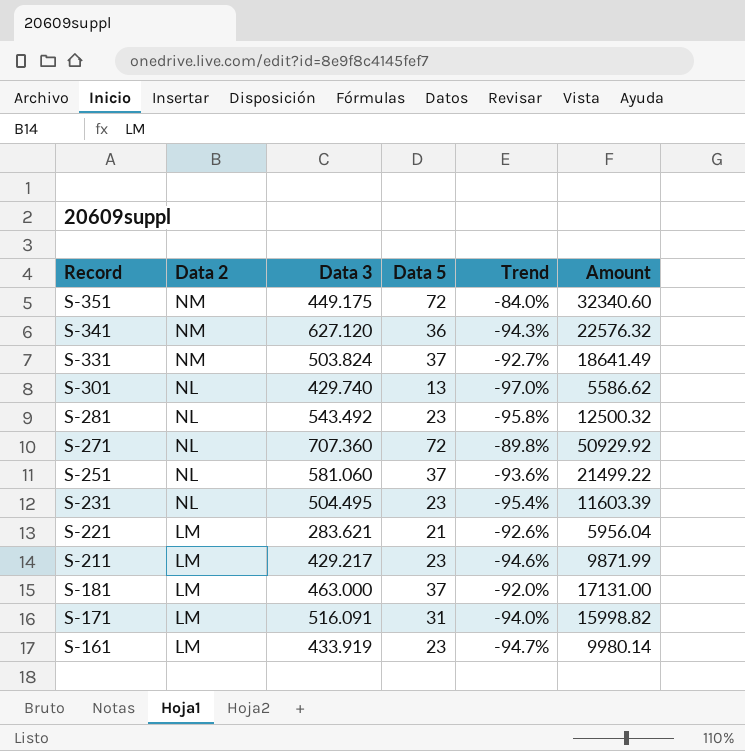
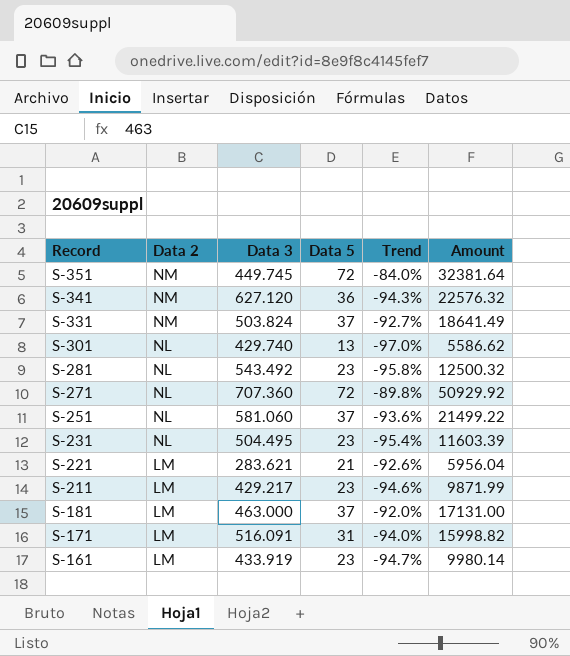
S-351 | Data 3: 449.175 -> 449.745
S-351 | Amount: 32340.60 -> 32381.64

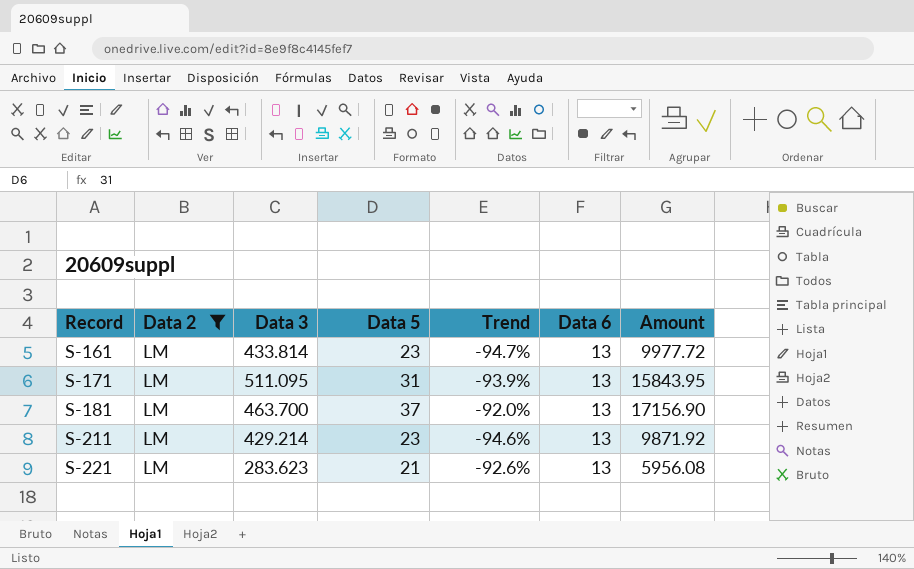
filter: none -> Data 2 = LM
row order: Record descending -> Record ascending
column Data 6 | position: none -> 6
S-161 | Data 3: 433.919 -> 433.814
S-161 | Amount: 9980.14 -> 9977.72
S-171 | Data 3: 516.091 -> 511.095
S-171 | Trend: -94.0% -> -93.9%
S-171 | Amount: 15998.82 -> 15843.95
S-181 | Data 3: 463.000 -> 463.700
S-181 | Amount: 17131.00 -> 17156.90
S-211 | Data 3: 429.217 -> 429.214
S-211 | Amount: 9871.99 -> 9871.92
S-221 | Data 3: 283.621 -> 283.623
S-221 | Amount: 5956.04 -> 5956.08

